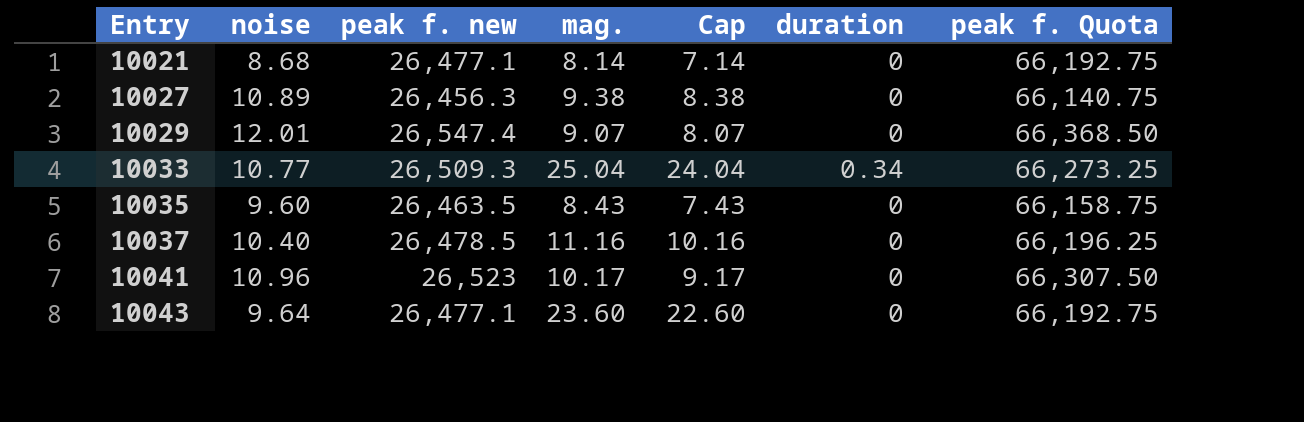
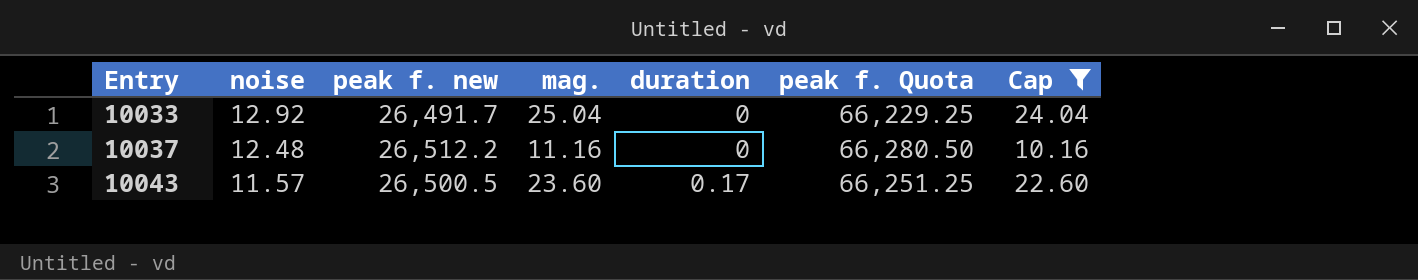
filter: none -> Cap >= 10.16
column Cap | position: 5 -> 7
10033 | noise: 10.77 -> 12.92
10033 | peak f. new: 26,509.3 -> 26,491.7
10033 | duration: 0.34 -> 0
10033 | peak f. Quota: 66,273.25 -> 66,229.25
10037 | noise: 10.40 -> 12.48
10037 | peak f. new: 26,478.5 -> 26,512.2
10037 | peak f. Quota: 66,196.25 -> 66,280.50
10043 | noise: 9.64 -> 11.57
10043 | peak f. new: 26,477.1 -> 26,500.5
10043 | duration: 0 -> 0.17
10043 | peak f. Quota: 66,192.75 -> 66,251.25

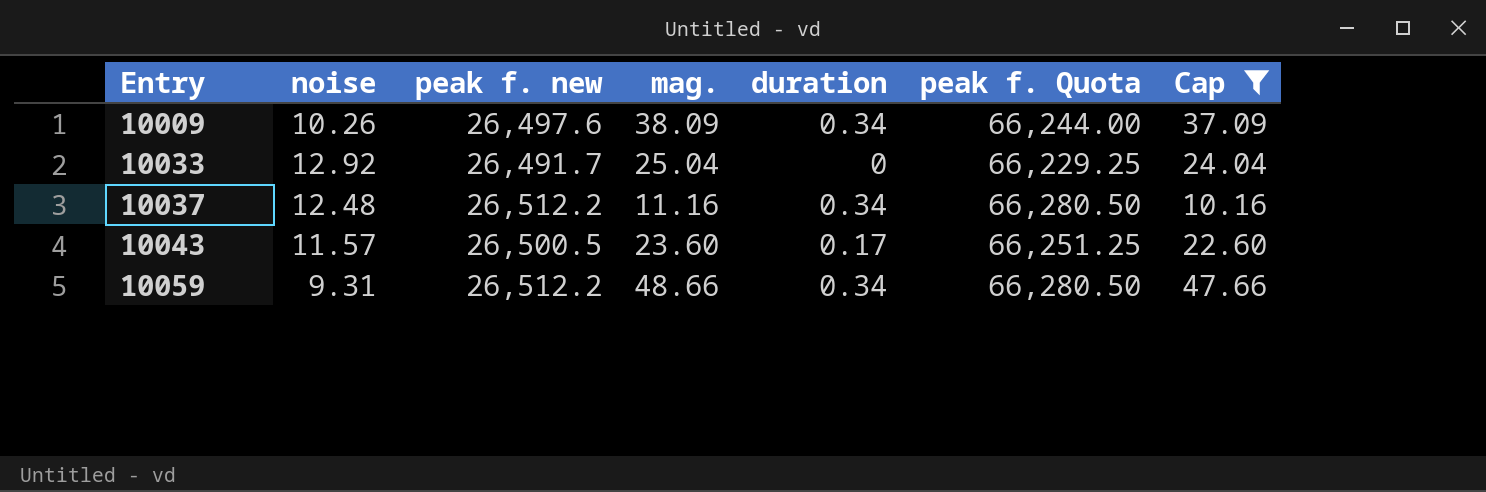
row 10009: none -> 10.26 | 26,497.6 | 38.09 | 0.34 | 66,244.00 | 37.09
10037 | duration: 0 -> 0.34
row 10059: none -> 9.31 | 26,512.2 | 48.66 | 0.34 | 66,280.50 | 47.66

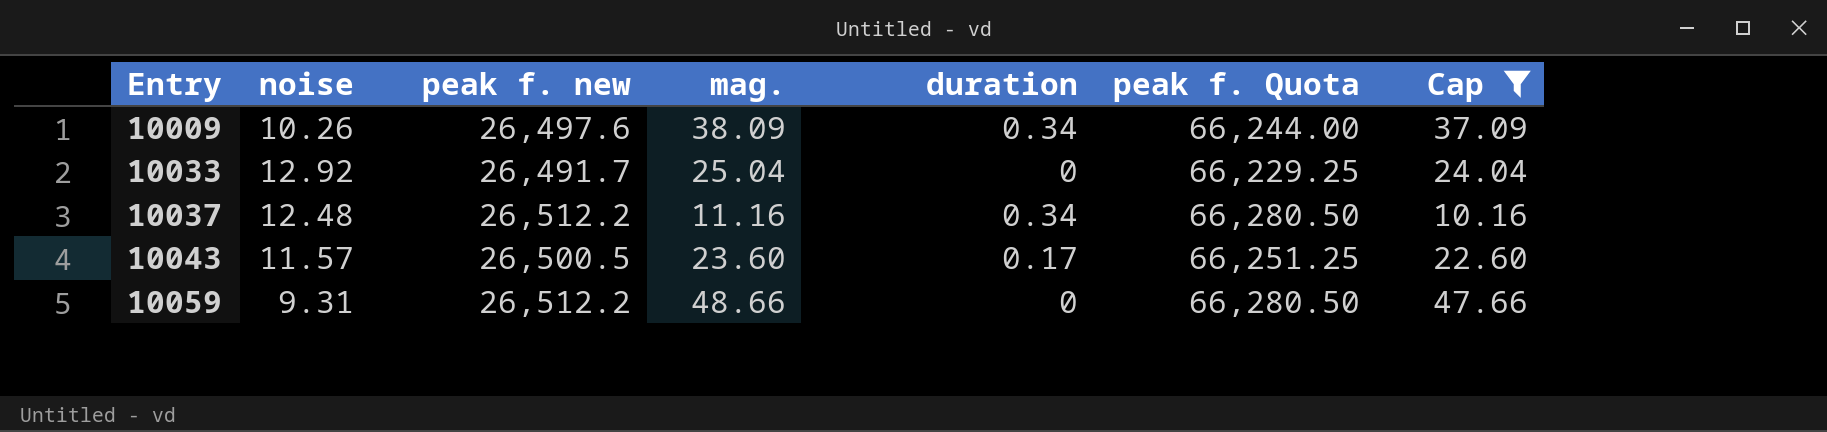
10059 | duration: 0.34 -> 0

